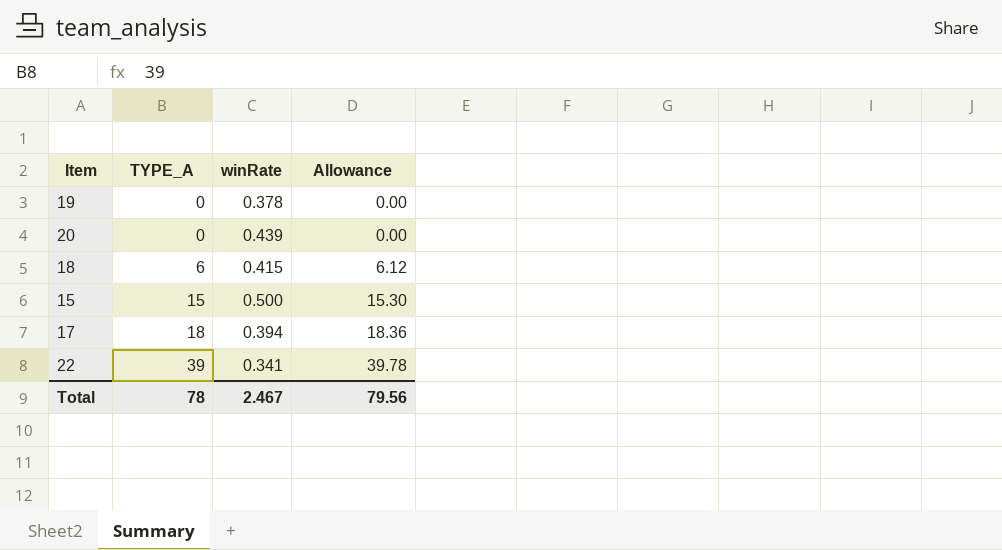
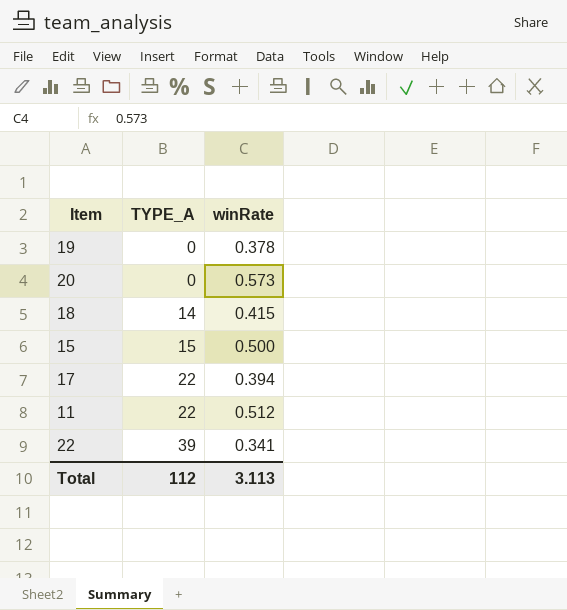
column Allowance | formula: [TYPE_A] * 1.02 -> none
20 | winRate: 0.439 -> 0.573
18 | TYPE_A: 6 -> 14
17 | TYPE_A: 18 -> 22
row 11: none -> 22 | 0.512
Total | TYPE_A: 78 -> 112
Total | winRate: 2.467 -> 3.113

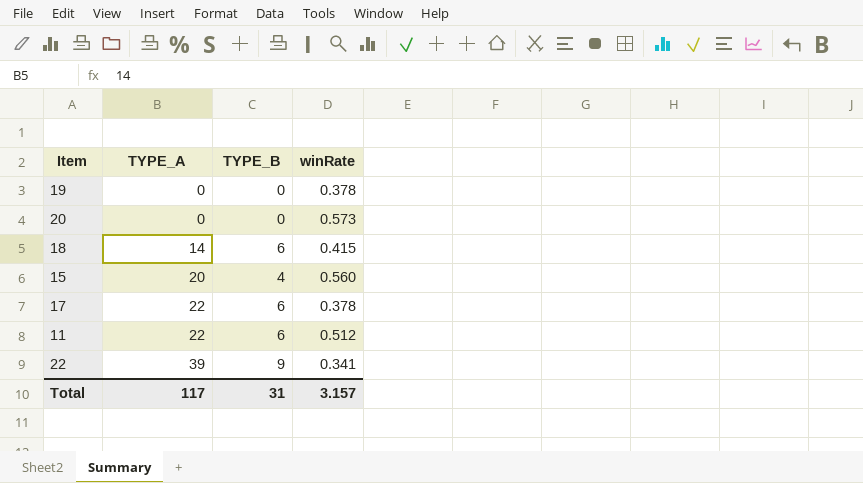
column TYPE_B | position: none -> 3
15 | TYPE_A: 15 -> 20
15 | winRate: 0.500 -> 0.560
17 | winRate: 0.394 -> 0.378
Total | TYPE_A: 112 -> 117
Total | winRate: 3.113 -> 3.157

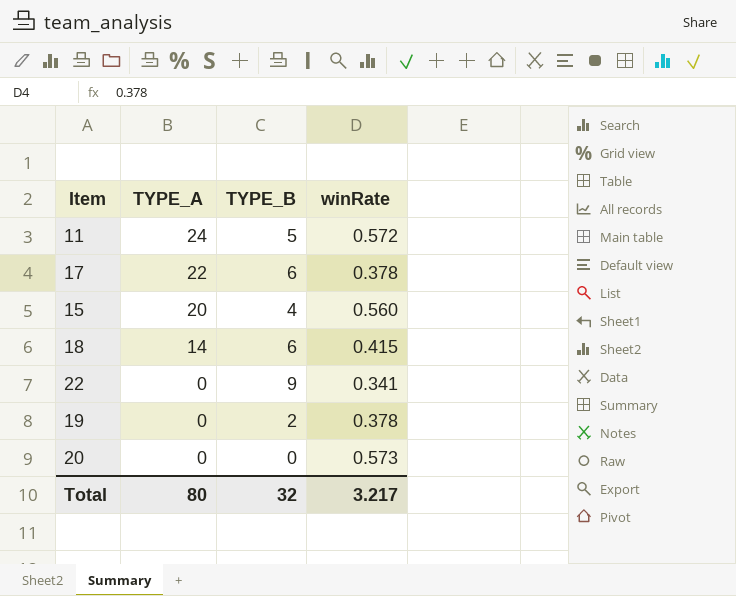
row order: TYPE_A ascending -> TYPE_A descending
11 | TYPE_A: 22 -> 24
11 | TYPE_B: 6 -> 5
11 | winRate: 0.512 -> 0.572
22 | TYPE_A: 39 -> 0
19 | TYPE_B: 0 -> 2
Total | TYPE_A: 117 -> 80
Total | TYPE_B: 31 -> 32
Total | winRate: 3.157 -> 3.217

